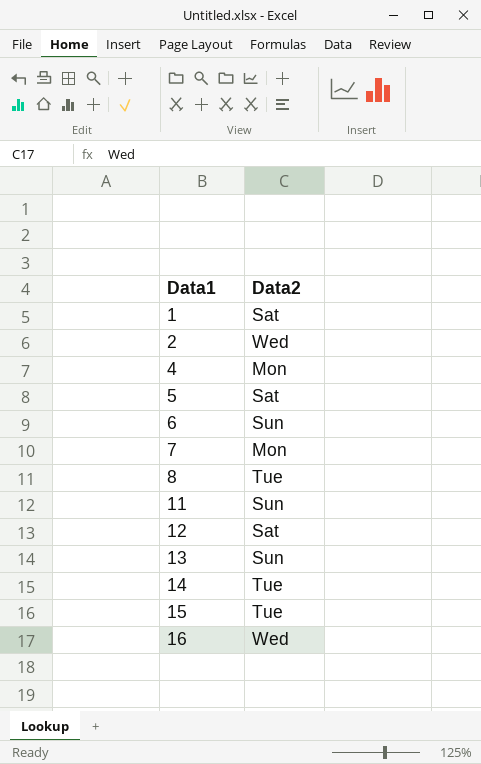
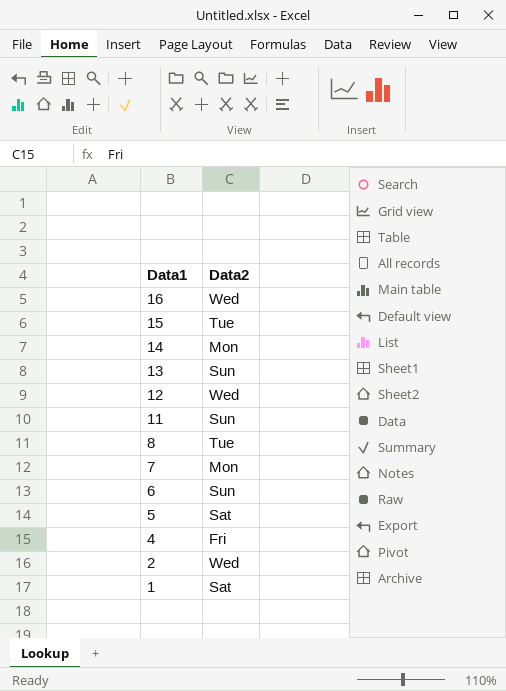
row order: Data1 ascending -> Data1 descending
14 | Data2: Tue -> Mon
12 | Data2: Sat -> Wed
4 | Data2: Mon -> Fri

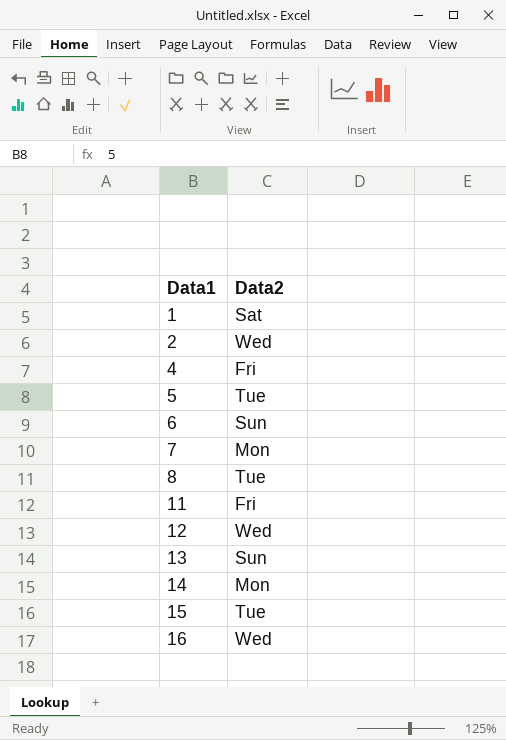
row order: Data1 descending -> Data1 ascending
5 | Data2: Sat -> Tue
11 | Data2: Sun -> Fri

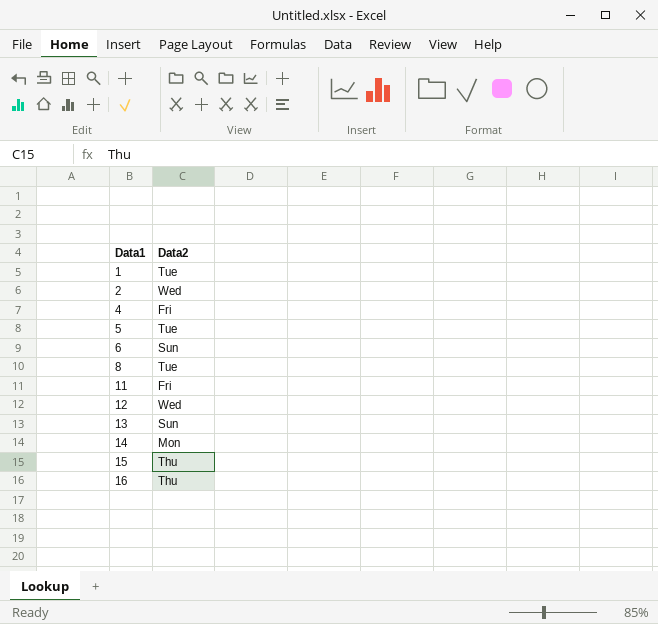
row 7: Mon -> none
1 | Data2: Sat -> Tue
15 | Data2: Tue -> Thu
16 | Data2: Wed -> Thu

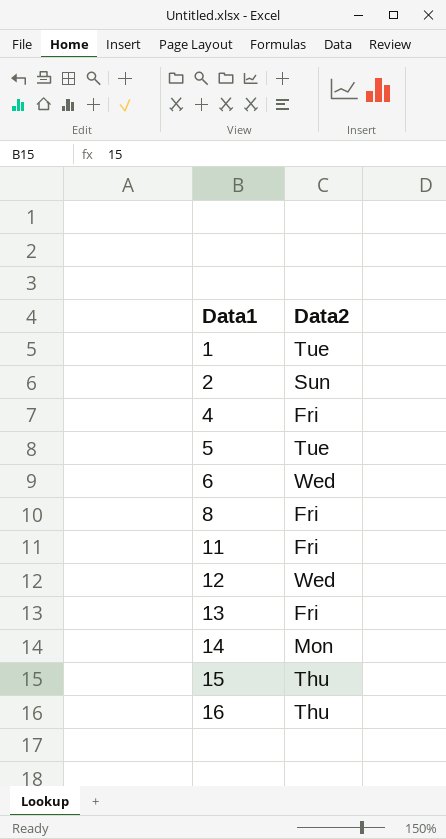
2 | Data2: Wed -> Sun
6 | Data2: Sun -> Wed
8 | Data2: Tue -> Fri
13 | Data2: Sun -> Fri

